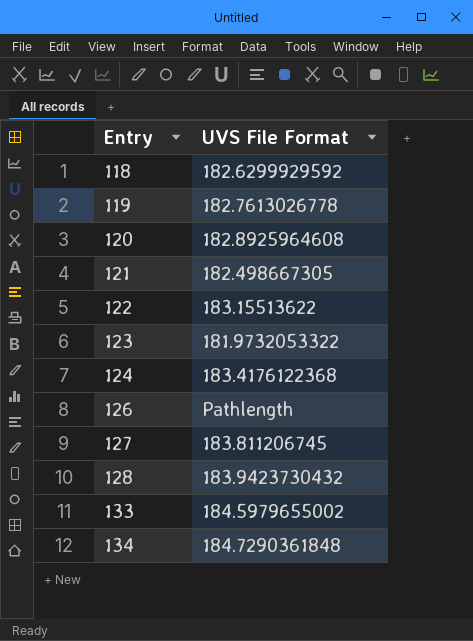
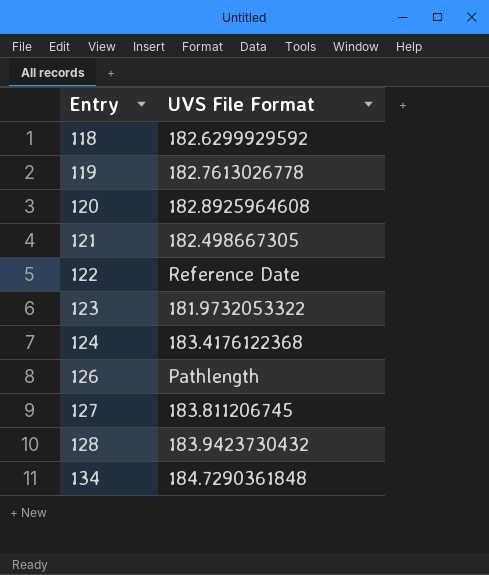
row 133: 184.5979655002 -> none
122 | UVS File Format: 183.15513622 -> Reference Date

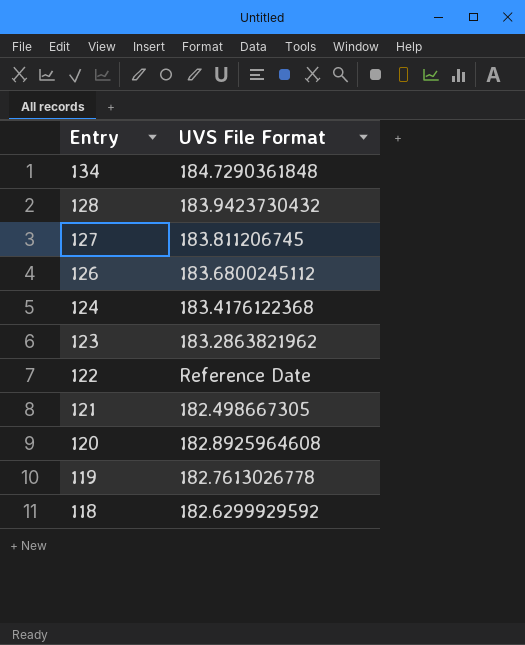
row order: Entry ascending -> Entry descending
126 | UVS File Format: Pathlength -> 183.6800245112
123 | UVS File Format: 181.9732053322 -> 183.2863821962

